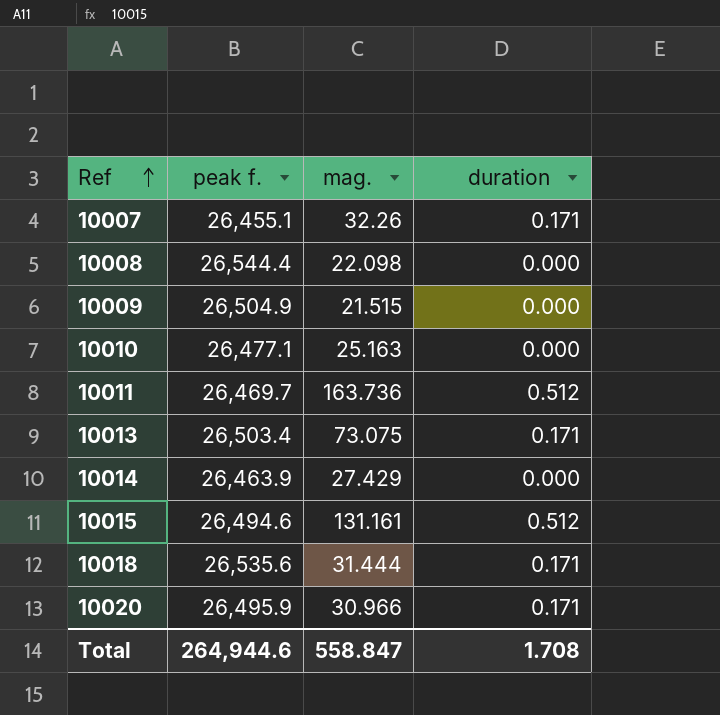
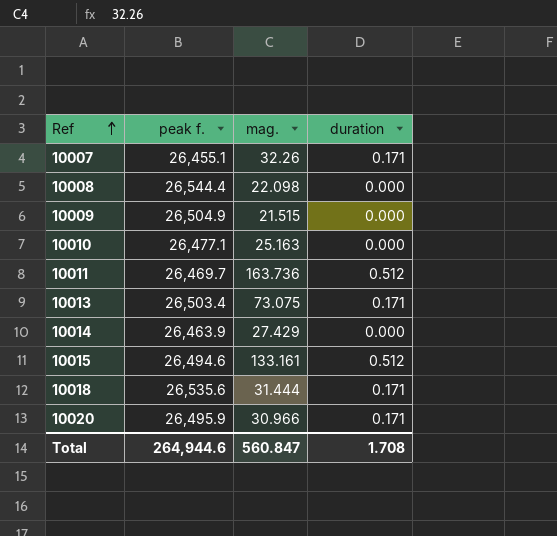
10015 | mag.: 131.161 -> 133.161
Total | mag.: 558.847 -> 560.847

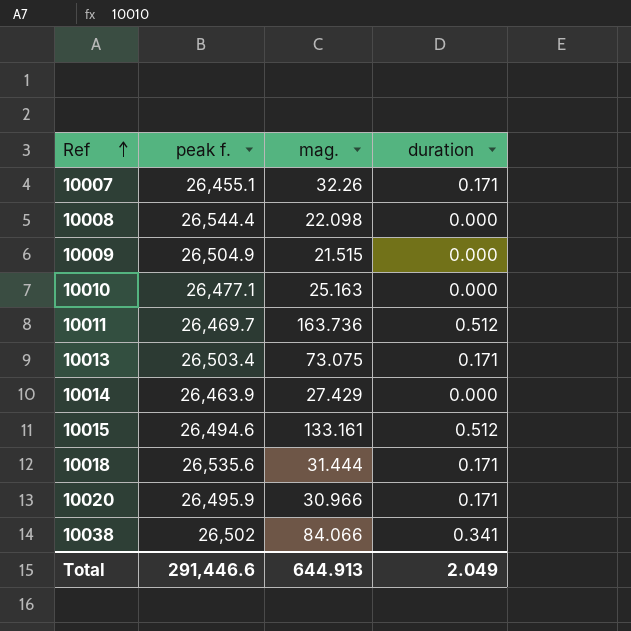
row 10038: none -> 26,502 | 84.066 | 0.341
Total | peak f.: 264,944.6 -> 291,446.6
Total | mag.: 560.847 -> 644.913
Total | duration: 1.708 -> 2.049

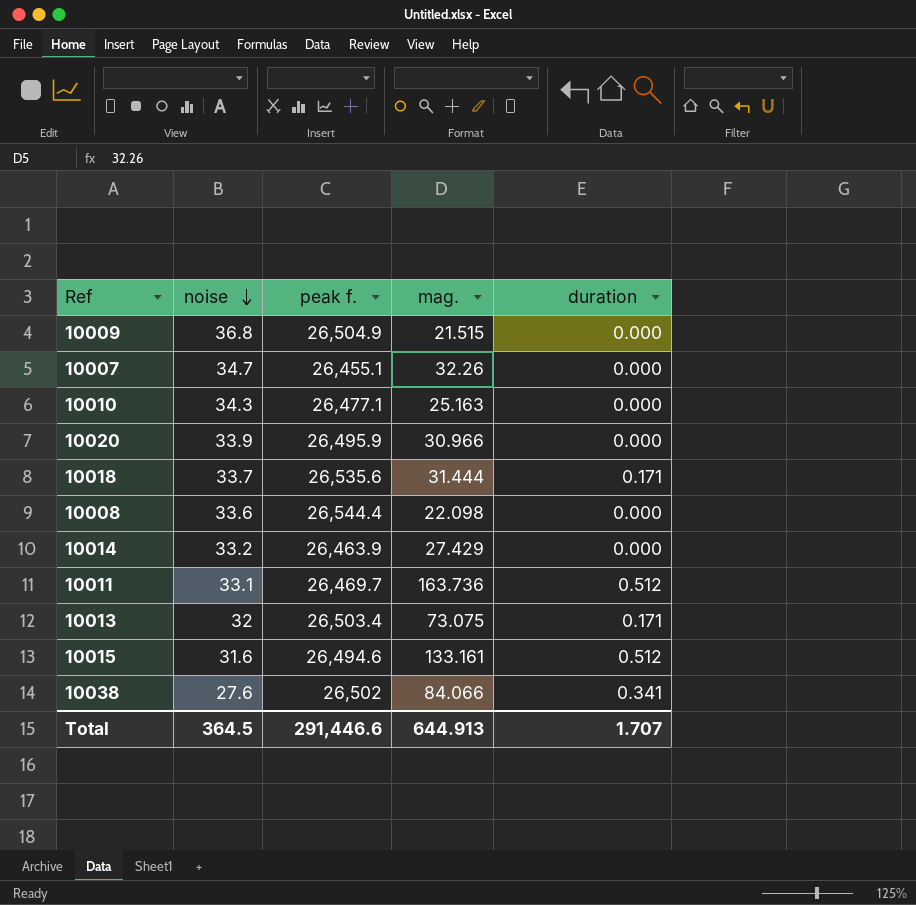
row order: Ref ascending -> noise descending
column noise | position: none -> 2
10007 | duration: 0.171 -> 0.000
10020 | duration: 0.171 -> 0.000
Total | duration: 2.049 -> 1.707

